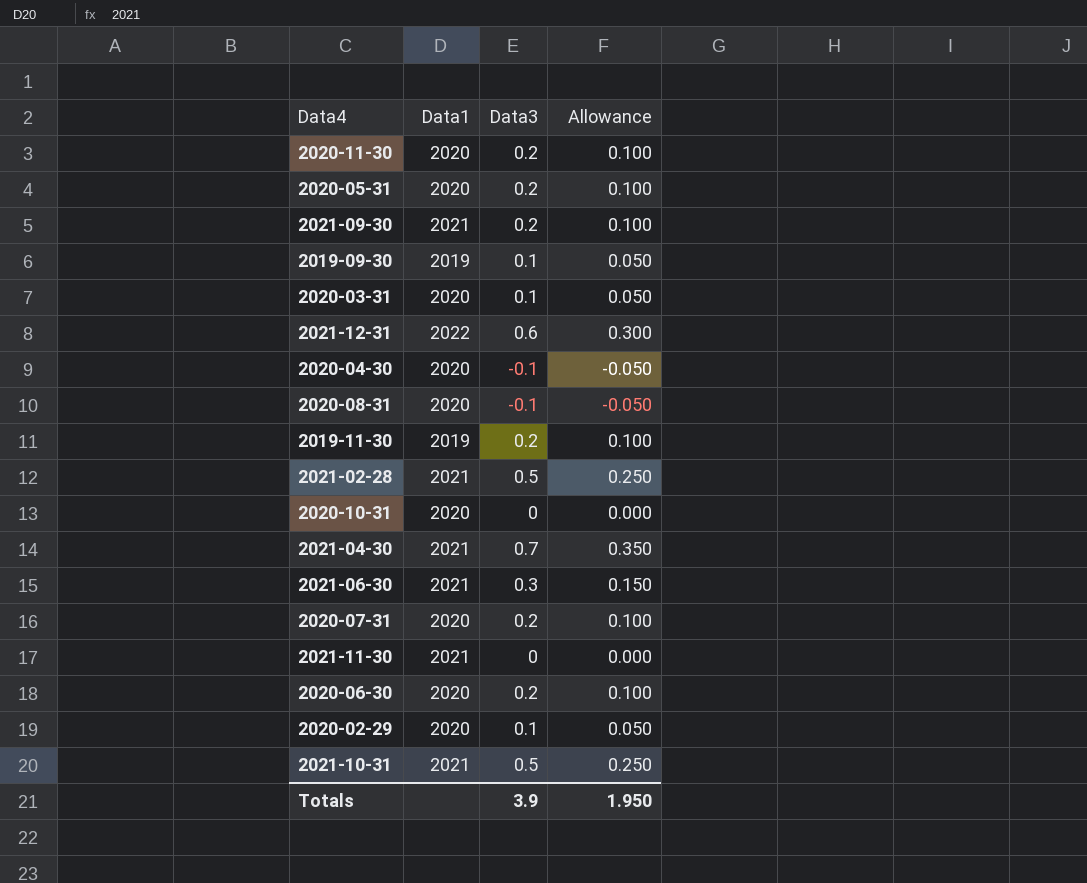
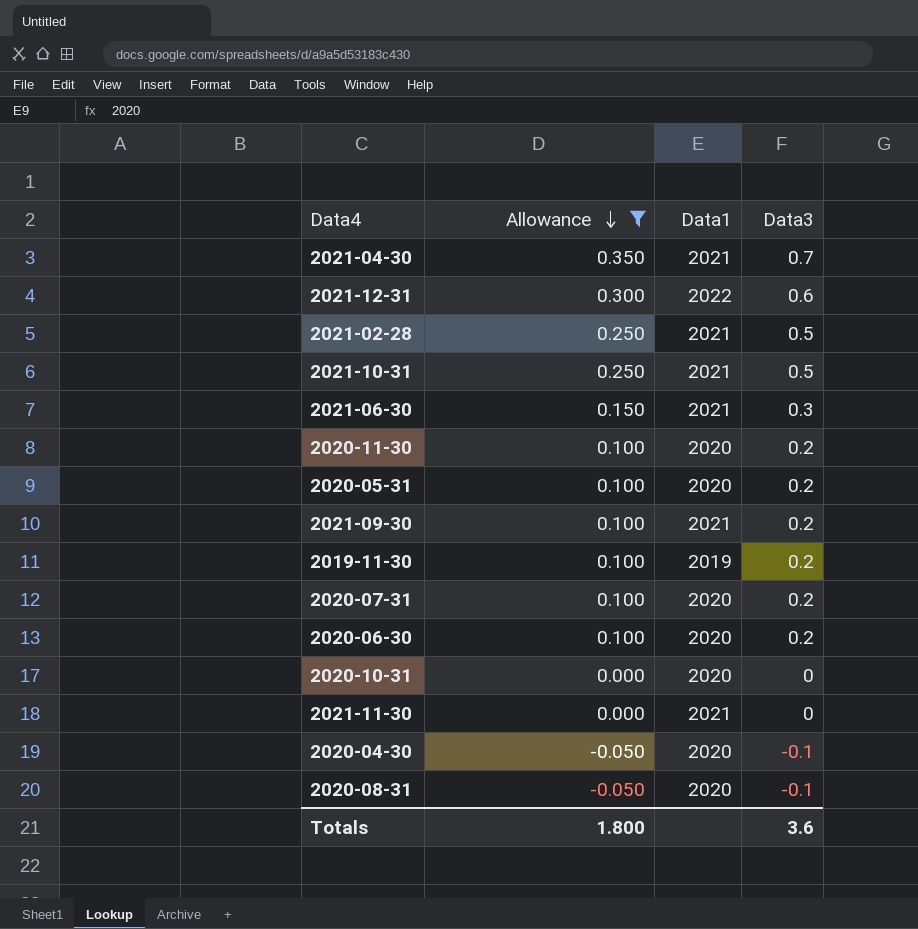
filter: none -> Allowance != 0.050
row order: none -> Allowance descending
column Allowance | position: 4 -> 2
Totals | Allowance: 1.950 -> 1.800
Totals | Data3: 3.9 -> 3.6

